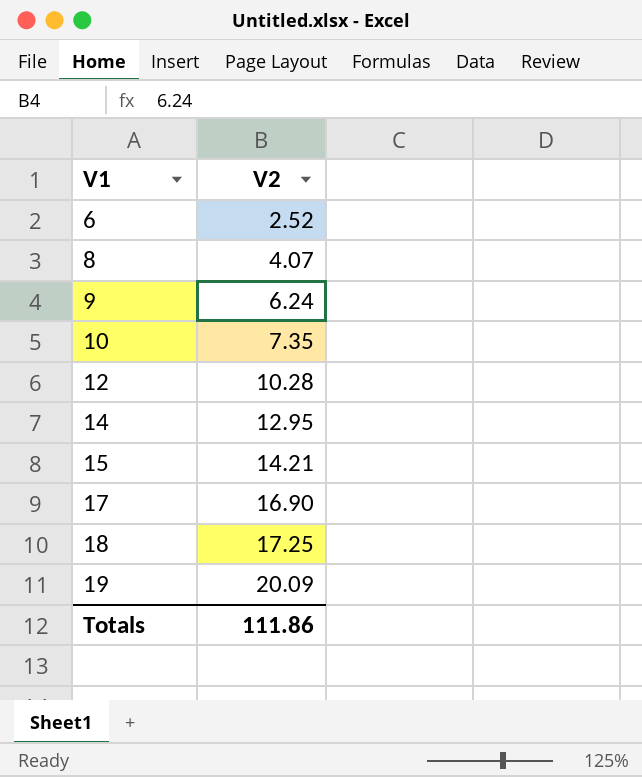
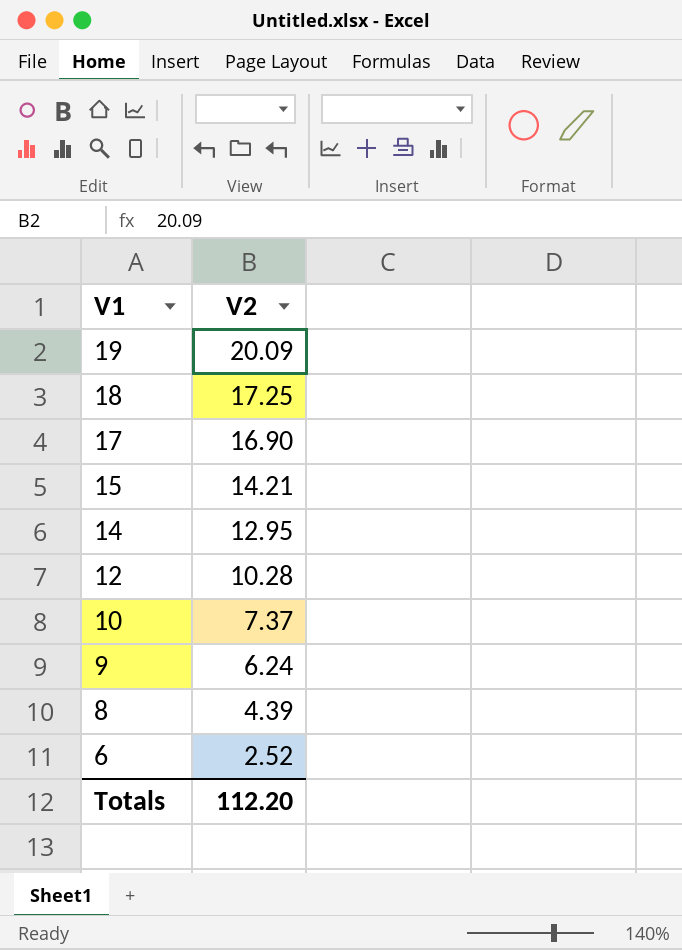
row order: V1 ascending -> V1 descending
10 | V2: 7.35 -> 7.37
8 | V2: 4.07 -> 4.39
Totals | V2: 111.86 -> 112.20

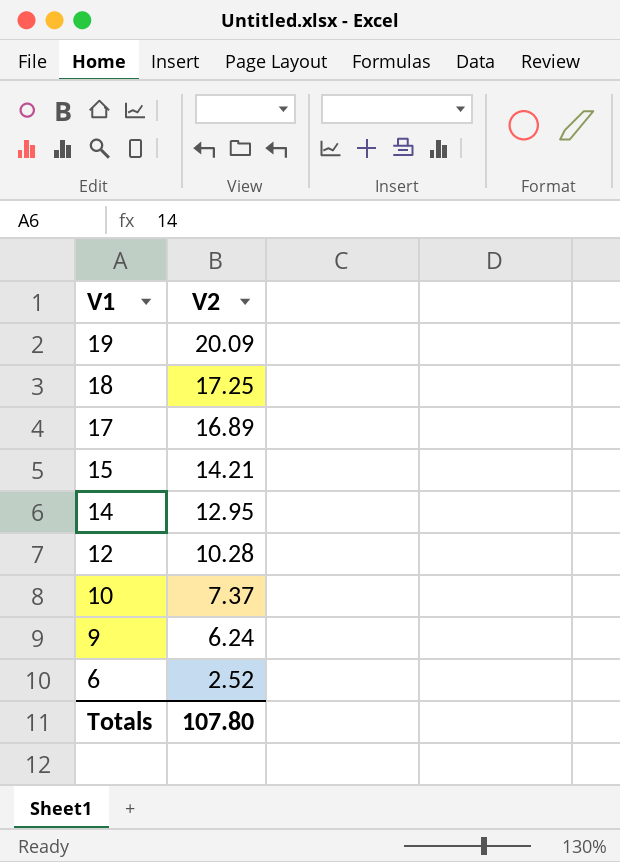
row 8: 4.39 -> none
17 | V2: 16.90 -> 16.89
Totals | V2: 112.20 -> 107.80

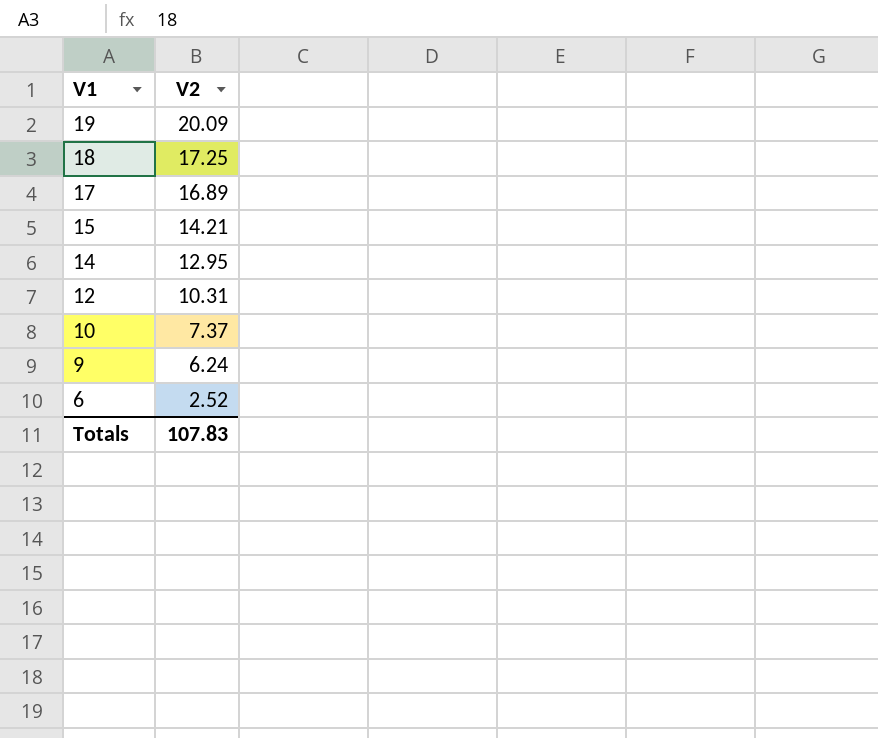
12 | V2: 10.28 -> 10.31
Totals | V2: 107.80 -> 107.83

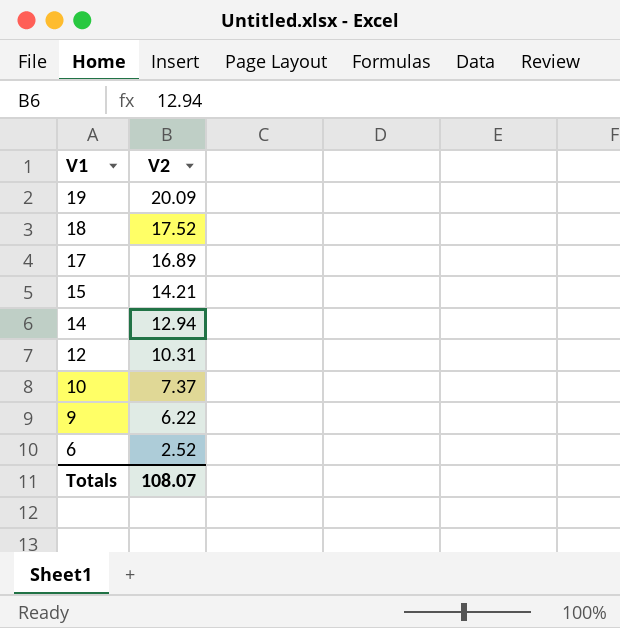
18 | V2: 17.25 -> 17.52
14 | V2: 12.95 -> 12.94
9 | V2: 6.24 -> 6.22
Totals | V2: 107.83 -> 108.07

